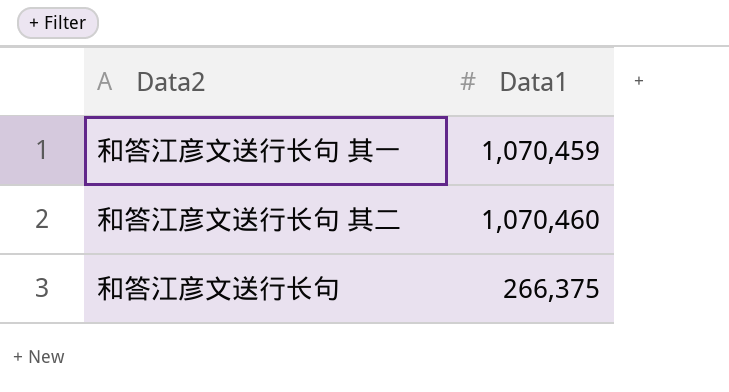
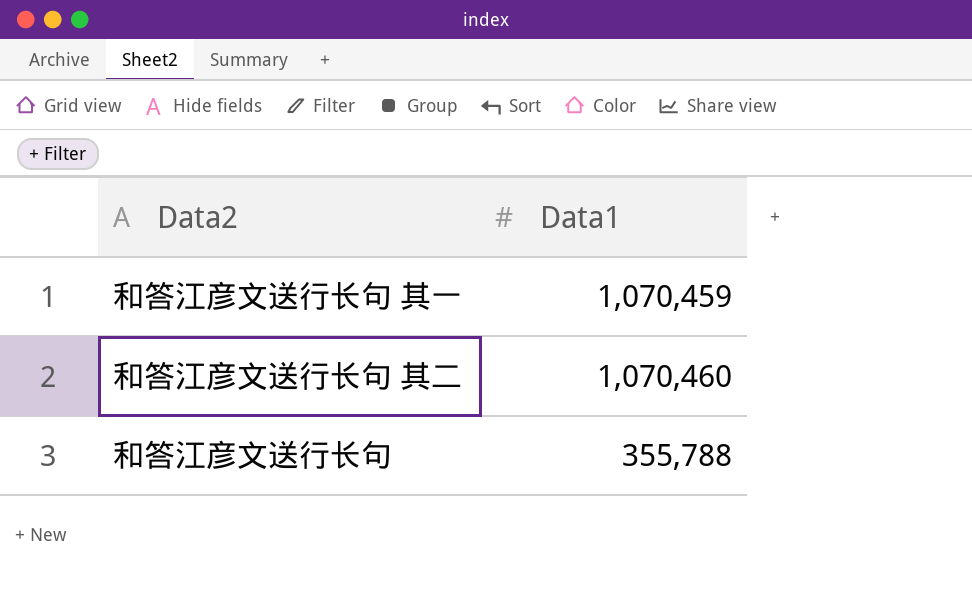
和答江彦文送行长句 | Data1: 266,375 -> 355,788

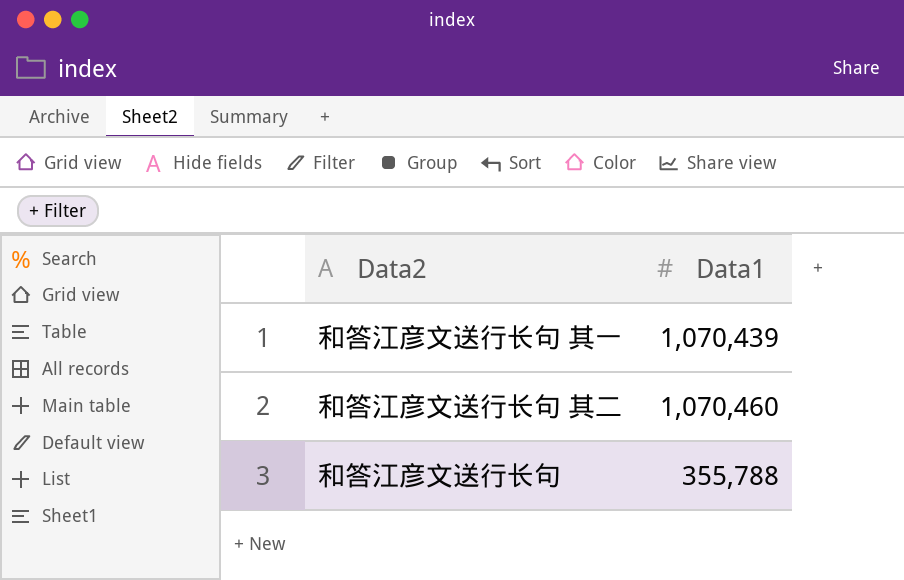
和答江彦文送行长句 其一 | Data1: 1,070,459 -> 1,070,439

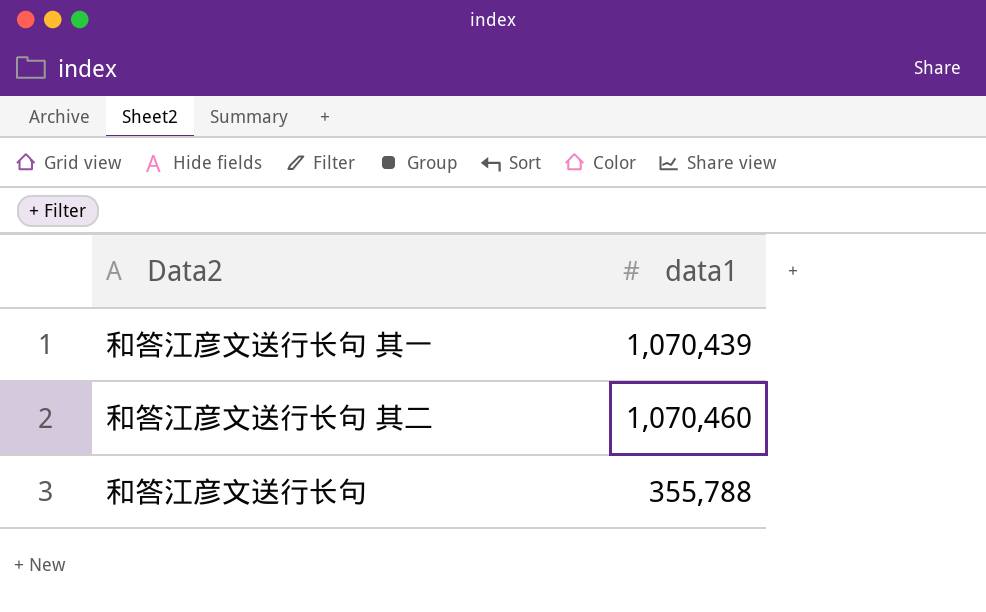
column name: Data1 -> data1

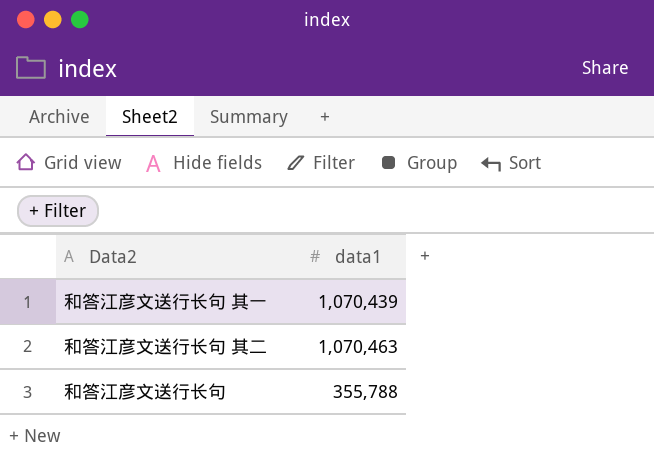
和答江彦文送行长句 其二 | data1: 1,070,460 -> 1,070,463

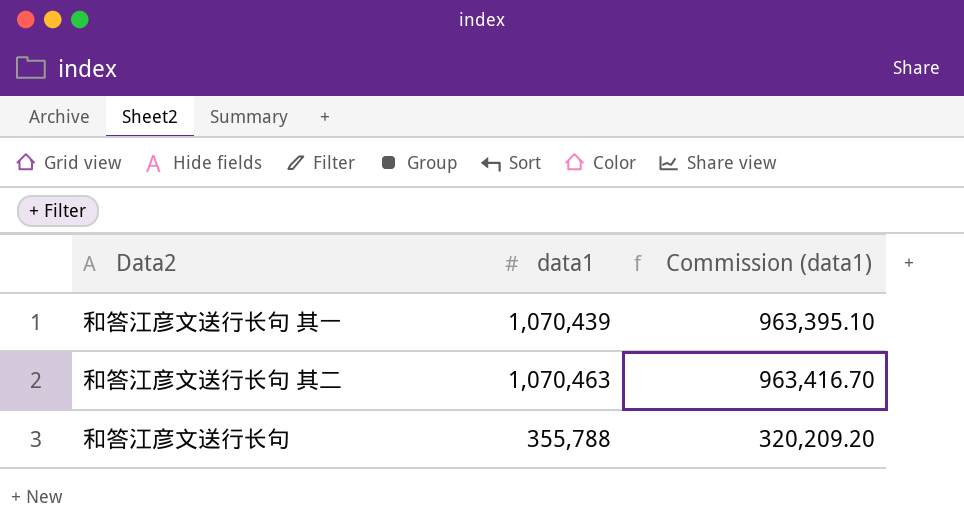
column Commission (data1) | formula: none -> [data1] * 0.9

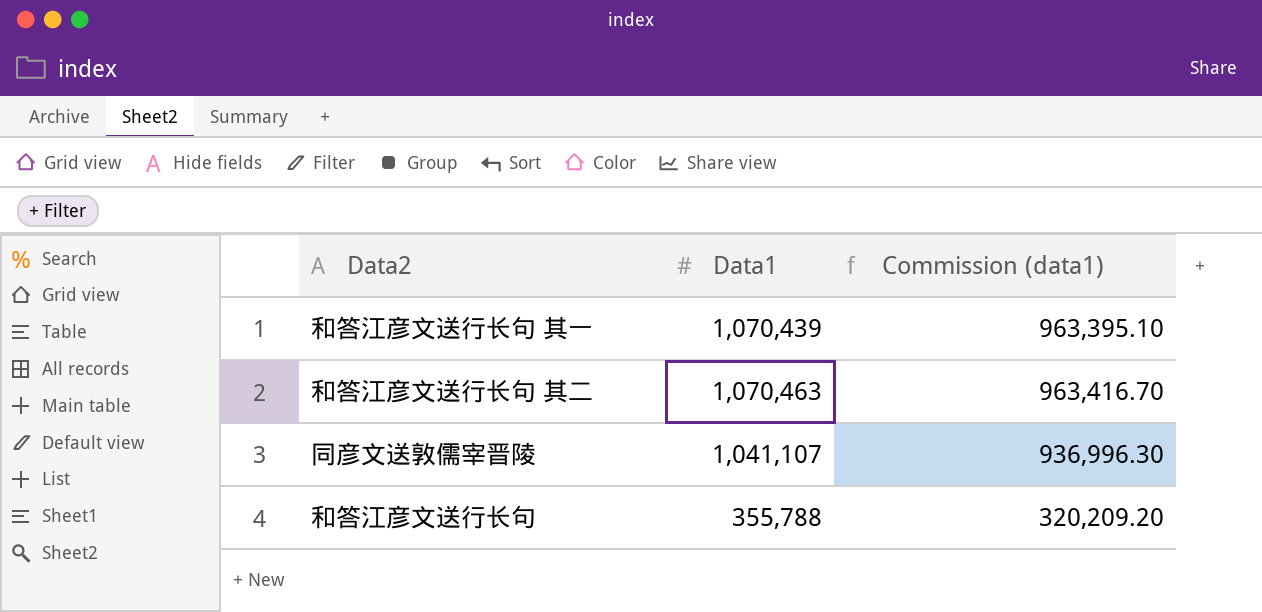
column name: data1 -> Data1
row 同彦文送敦儒宰晋陵: none -> 1,041,107 | 936,996.30

